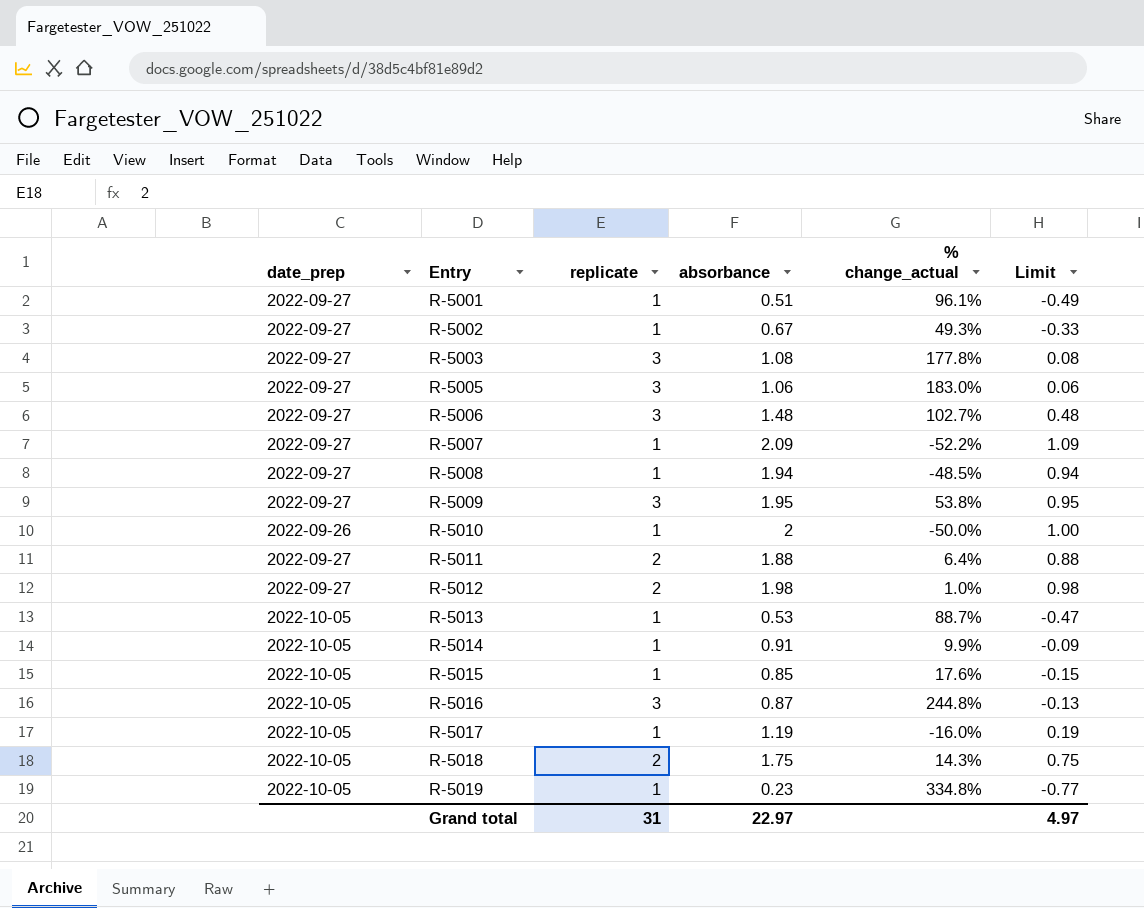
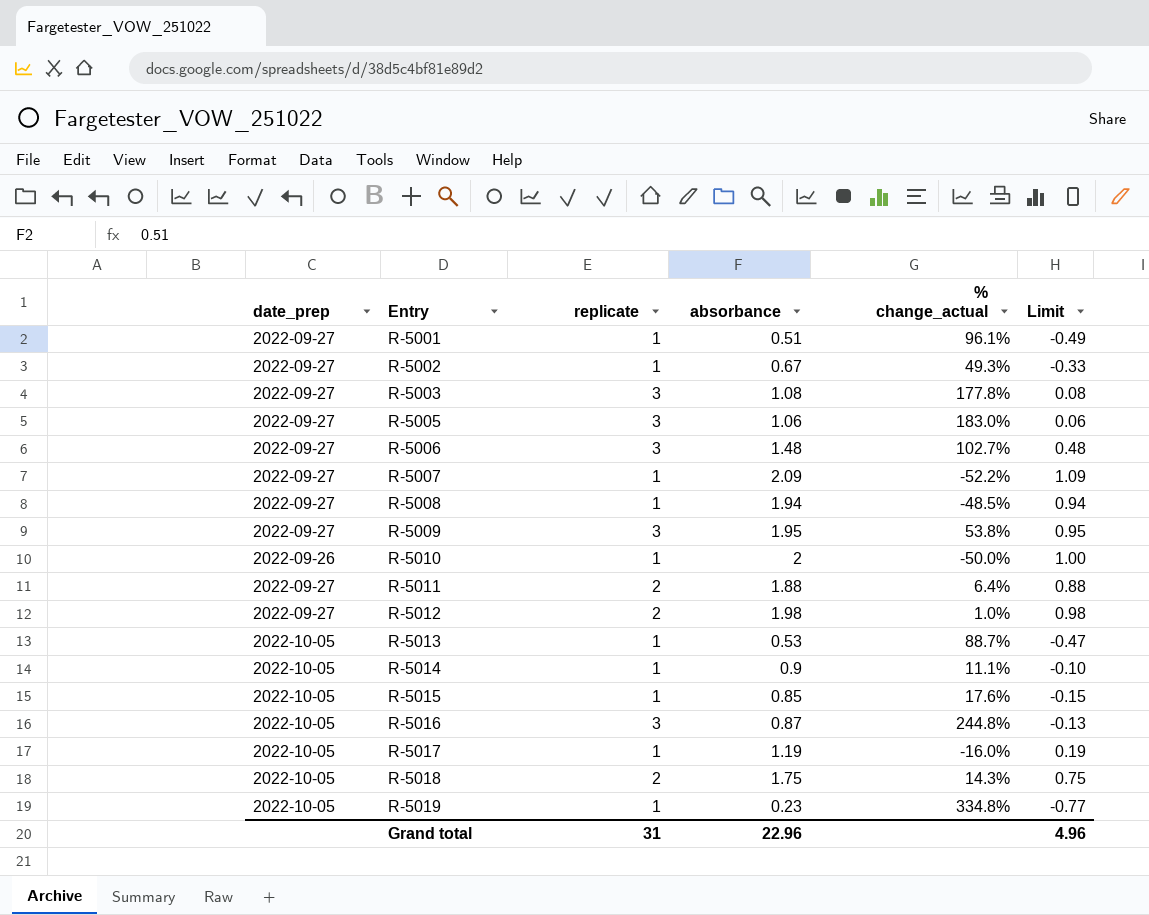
R-5014 | absorbance: 0.91 -> 0.9
R-5014 | % change_actual: 9.9% -> 11.1%
R-5014 | Limit: -0.09 -> -0.10
Grand total | absorbance: 22.97 -> 22.96
Grand total | Limit: 4.97 -> 4.96

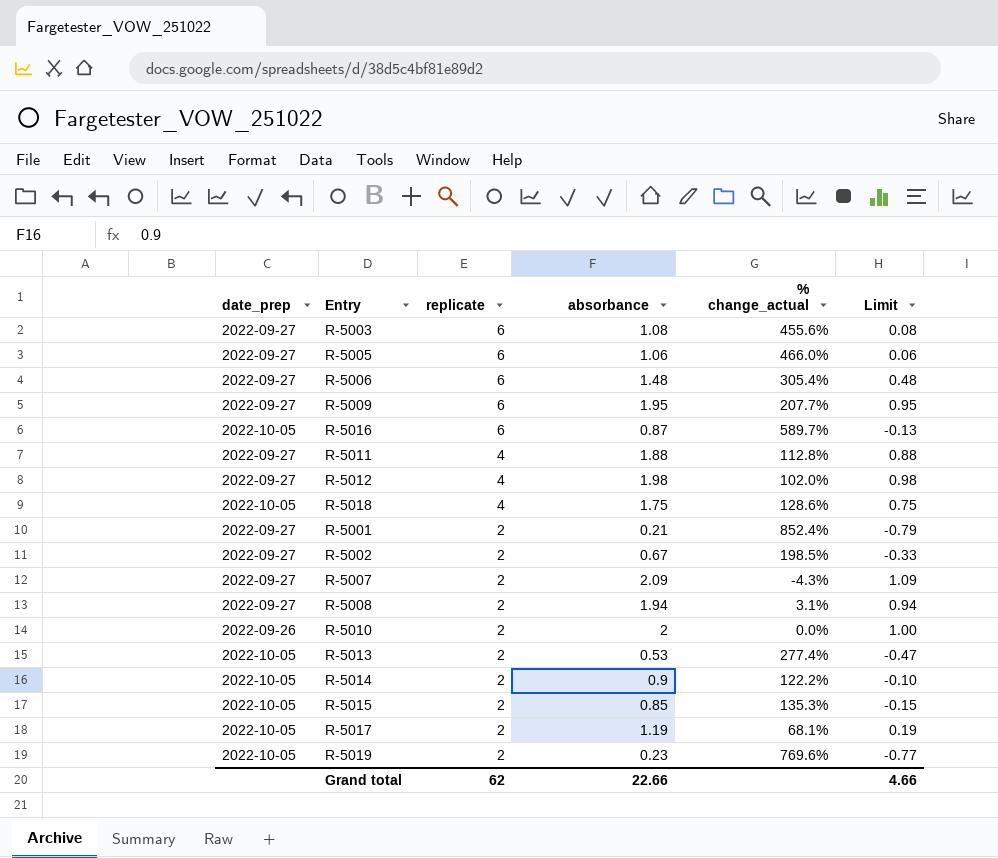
row order: Entry ascending -> replicate descending
R-5003 | replicate: 3 -> 6
R-5003 | % change_actual: 177.8% -> 455.6%
R-5005 | replicate: 3 -> 6
R-5005 | % change_actual: 183.0% -> 466.0%
R-5006 | replicate: 3 -> 6
R-5006 | % change_actual: 102.7% -> 305.4%
R-5009 | replicate: 3 -> 6
R-5009 | % change_actual: 53.8% -> 207.7%
R-5016 | replicate: 3 -> 6
R-5016 | % change_actual: 244.8% -> 589.7%
R-5011 | replicate: 2 -> 4
R-5011 | % change_actual: 6.4% -> 112.8%
R-5012 | replicate: 2 -> 4
R-5012 | % change_actual: 1.0% -> 102.0%
R-5018 | replicate: 2 -> 4
R-5018 | % change_actual: 14.3% -> 128.6%
R-5001 | replicate: 1 -> 2
R-5001 | absorbance: 0.51 -> 0.21
R-5001 | % change_actual: 96.1% -> 852.4%
R-5001 | Limit: -0.49 -> -0.79
R-5002 | replicate: 1 -> 2
R-5002 | % change_actual: 49.3% -> 198.5%
R-5007 | replicate: 1 -> 2
R-5007 | % change_actual: -52.2% -> -4.3%
R-5008 | replicate: 1 -> 2
R-5008 | % change_actual: -48.5% -> 3.1%
R-5010 | replicate: 1 -> 2
R-5010 | % change_actual: -50.0% -> 0.0%
R-5013 | replicate: 1 -> 2
R-5013 | % change_actual: 88.7% -> 277.4%
R-5014 | replicate: 1 -> 2
R-5014 | % change_actual: 11.1% -> 122.2%
R-5015 | replicate: 1 -> 2
R-5015 | % change_actual: 17.6% -> 135.3%
R-5017 | replicate: 1 -> 2
R-5017 | % change_actual: -16.0% -> 68.1%
R-5019 | replicate: 1 -> 2
R-5019 | % change_actual: 334.8% -> 769.6%
Grand total | replicate: 31 -> 62
Grand total | absorbance: 22.96 -> 22.66
Grand total | Limit: 4.96 -> 4.66

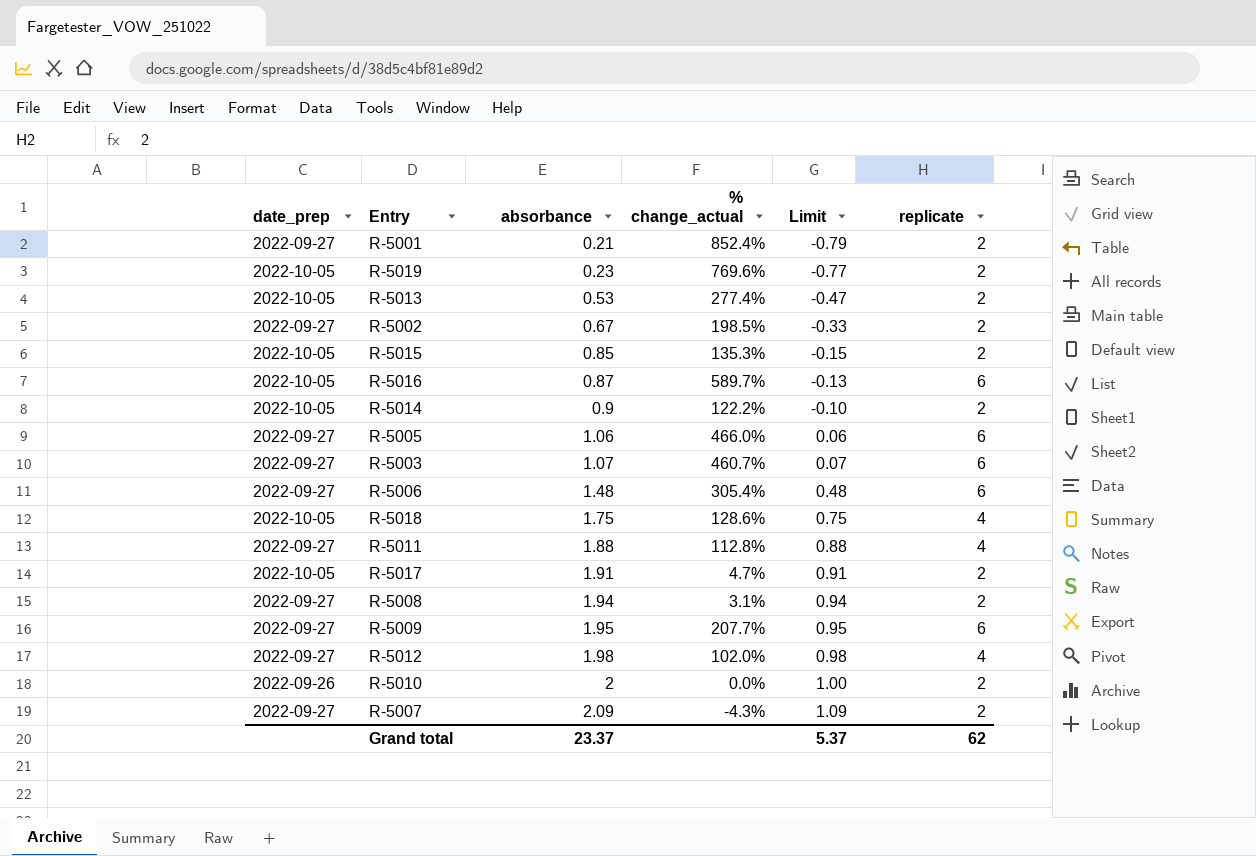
row order: replicate descending -> absorbance ascending
column replicate | position: 3 -> 6
R-5003 | absorbance: 1.08 -> 1.07
R-5003 | % change_actual: 455.6% -> 460.7%
R-5003 | Limit: 0.08 -> 0.07
R-5017 | absorbance: 1.19 -> 1.91
R-5017 | % change_actual: 68.1% -> 4.7%
R-5017 | Limit: 0.19 -> 0.91
Grand total | absorbance: 22.66 -> 23.37
Grand total | Limit: 4.66 -> 5.37

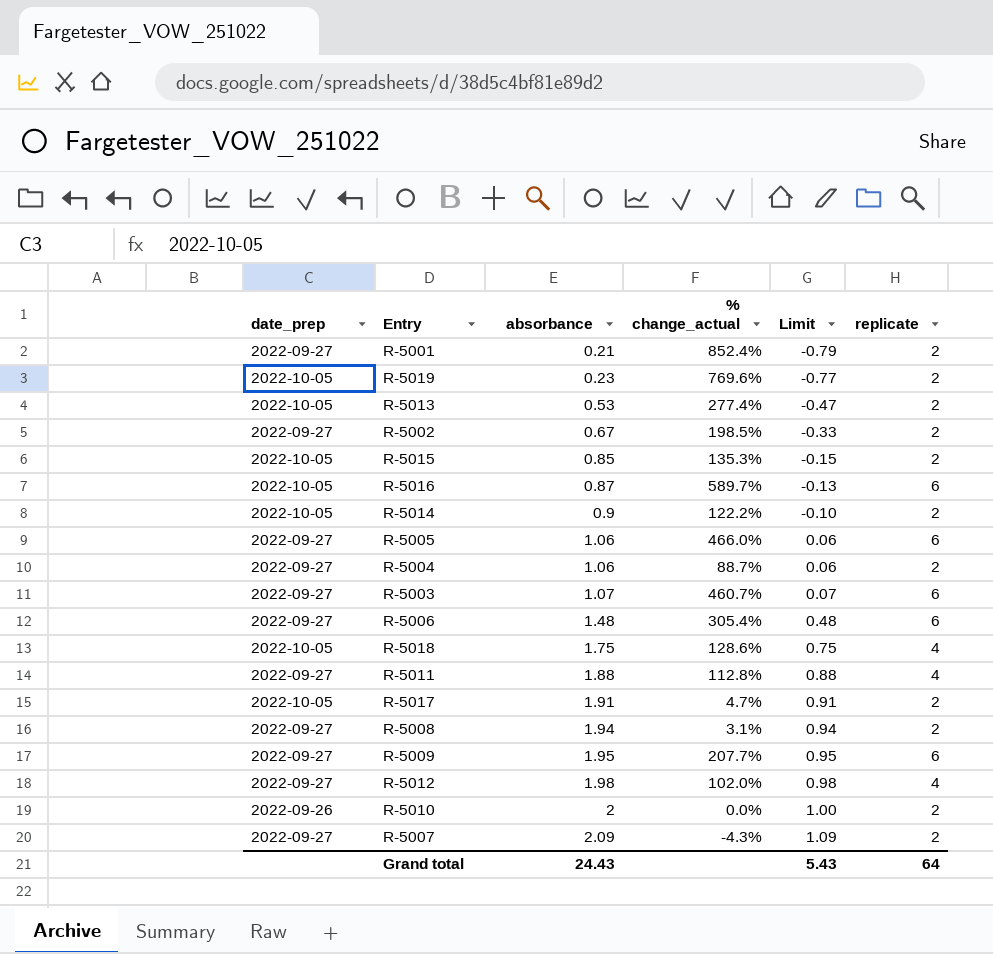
row R-5004: none -> 2022-09-27 | 1.06 | 88.7% | 0.06 | 2
Grand total | absorbance: 23.37 -> 24.43
Grand total | Limit: 5.37 -> 5.43
Grand total | replicate: 62 -> 64

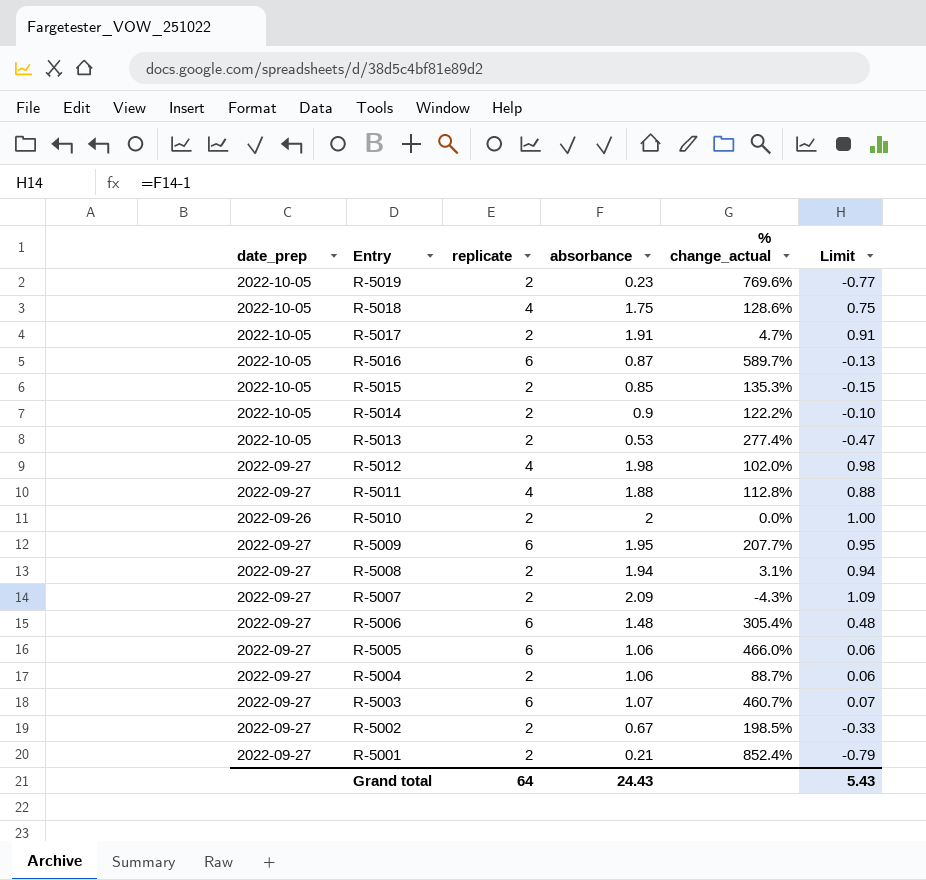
row order: absorbance ascending -> Entry descending
column replicate | position: 6 -> 3

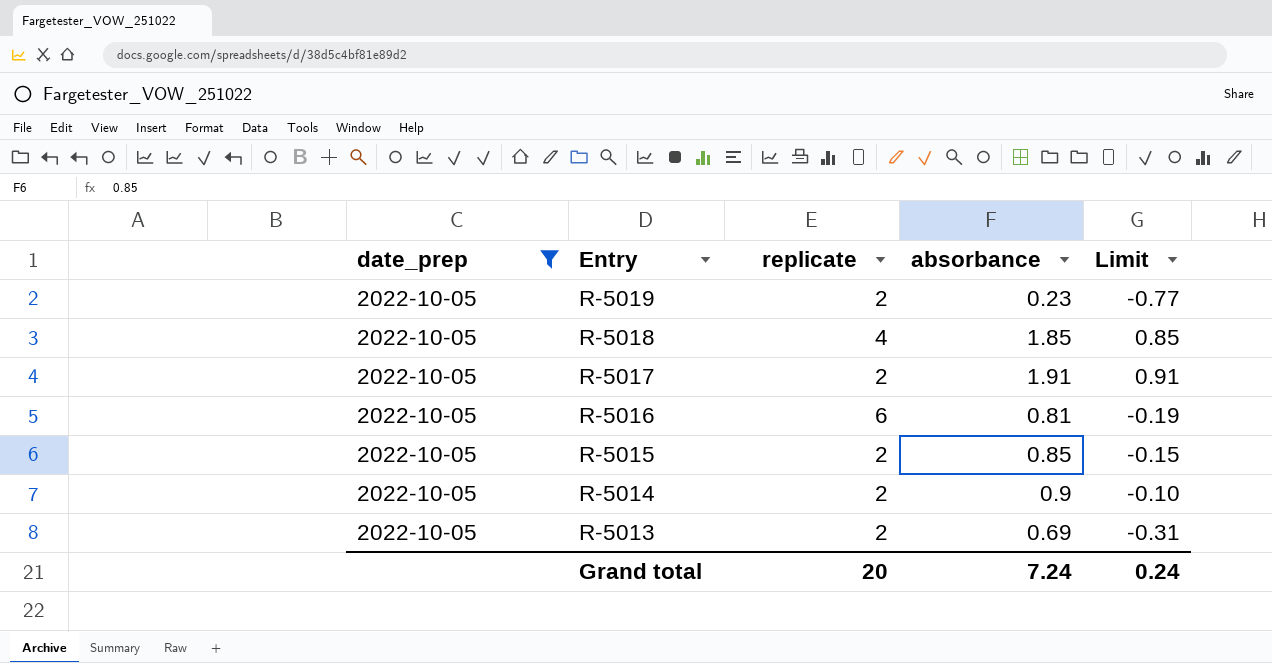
filter: none -> date_prep = 2022-10-05
column % change_actual | formula: ([replicate] - [absorbance]) / [absorbance] -> none
R-5018 | absorbance: 1.75 -> 1.85
R-5018 | Limit: 0.75 -> 0.85
R-5016 | absorbance: 0.87 -> 0.81
R-5016 | Limit: -0.13 -> -0.19
R-5013 | absorbance: 0.53 -> 0.69
R-5013 | Limit: -0.47 -> -0.31
Grand total | replicate: 64 -> 20
Grand total | absorbance: 24.43 -> 7.24
Grand total | Limit: 5.43 -> 0.24

